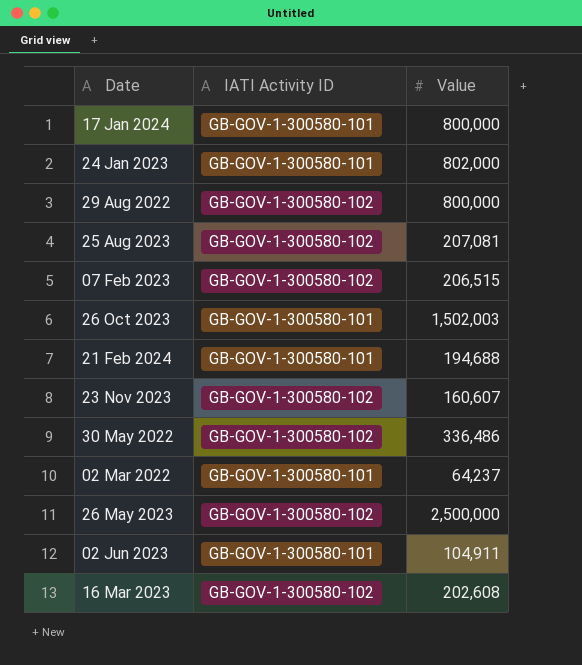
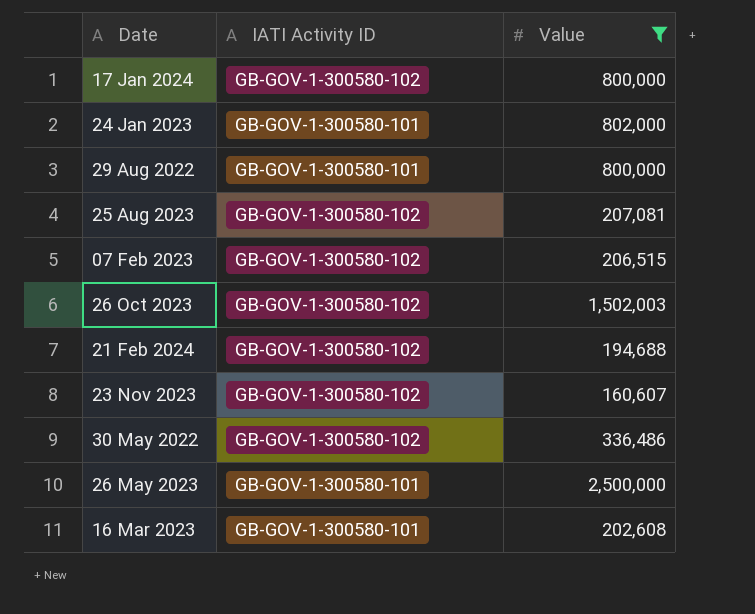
filter: none -> Value >= 160,607
17 Jan 2024 | IATI Activity ID: GB-GOV-1-300580-101 -> GB-GOV-1-300580-102
29 Aug 2022 | IATI Activity ID: GB-GOV-1-300580-102 -> GB-GOV-1-300580-101
26 Oct 2023 | IATI Activity ID: GB-GOV-1-300580-101 -> GB-GOV-1-300580-102
21 Feb 2024 | IATI Activity ID: GB-GOV-1-300580-101 -> GB-GOV-1-300580-102
26 May 2023 | IATI Activity ID: GB-GOV-1-300580-102 -> GB-GOV-1-300580-101
16 Mar 2023 | IATI Activity ID: GB-GOV-1-300580-102 -> GB-GOV-1-300580-101

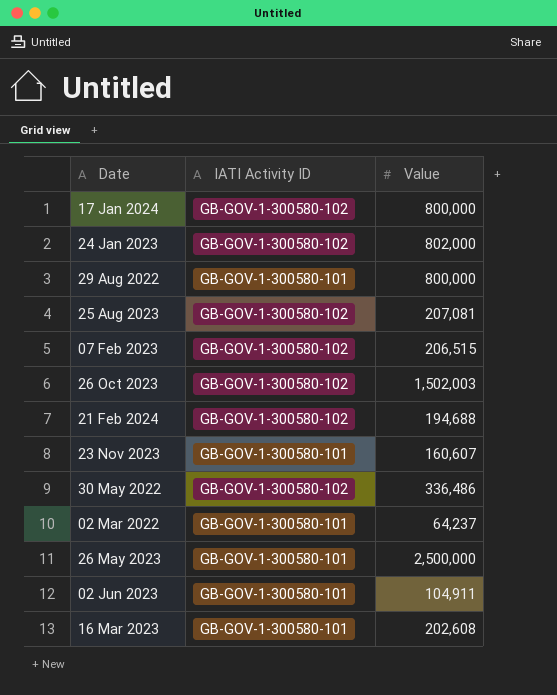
filter: Value >= 160,607 -> none
24 Jan 2023 | IATI Activity ID: GB-GOV-1-300580-101 -> GB-GOV-1-300580-102
23 Nov 2023 | IATI Activity ID: GB-GOV-1-300580-102 -> GB-GOV-1-300580-101

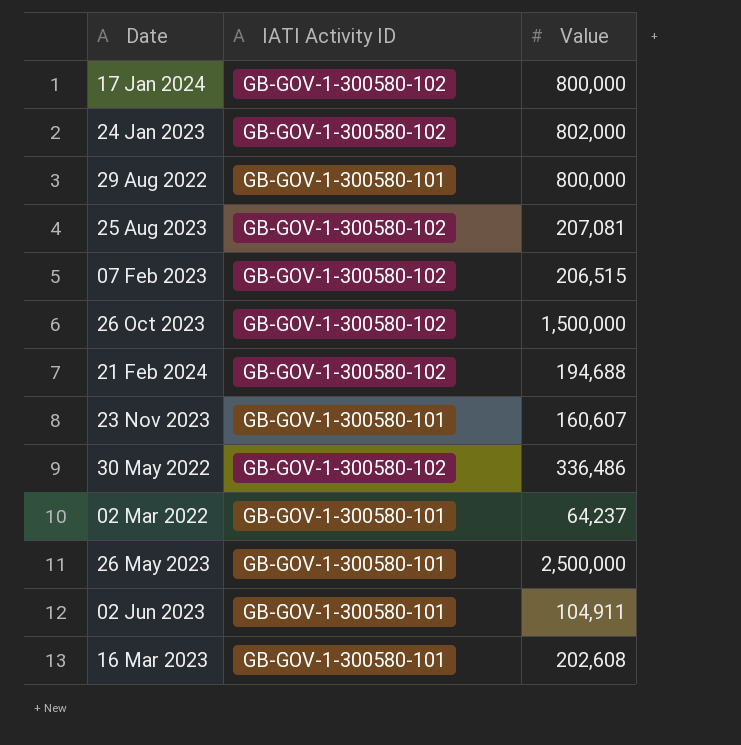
26 Oct 2023 | Value: 1,502,003 -> 1,500,000

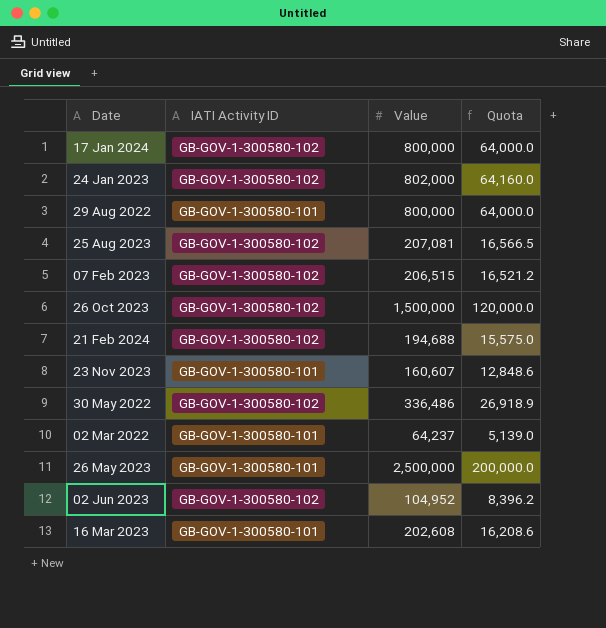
column Quota | formula: none -> [Value] * 0.08
02 Jun 2023 | IATI Activity ID: GB-GOV-1-300580-101 -> GB-GOV-1-300580-102
02 Jun 2023 | Value: 104,911 -> 104,952

